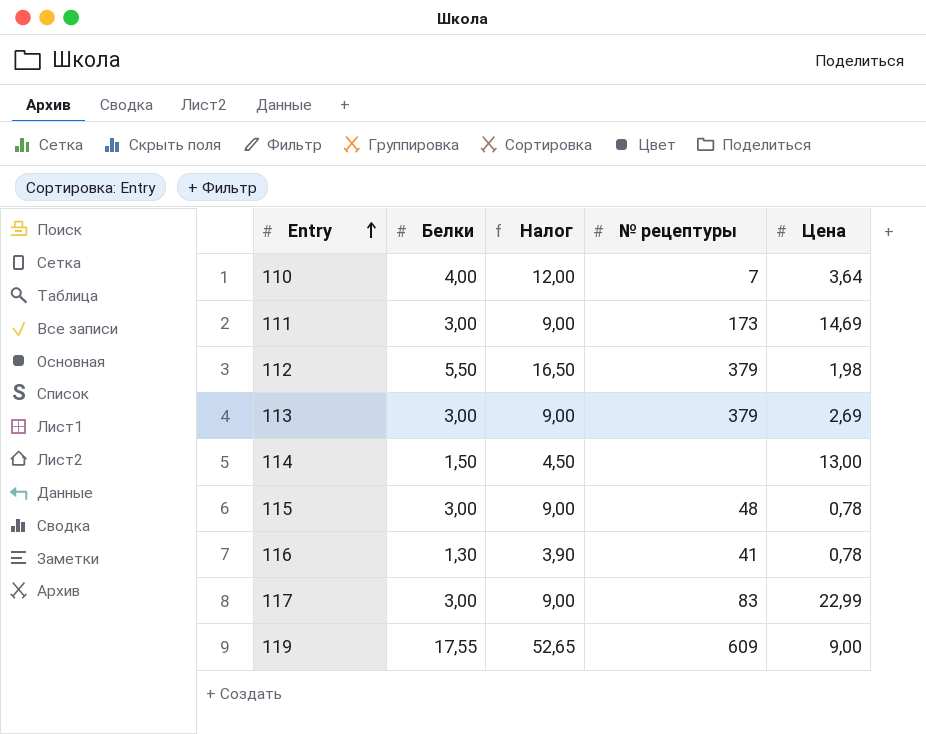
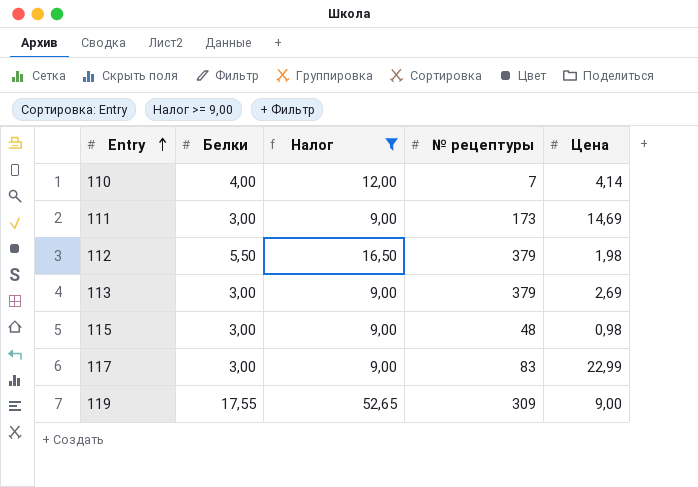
filter: none -> Налог >= 9,00
110 | Цена: 3,64 -> 4,14
115 | Цена: 0,78 -> 0,98
119 | № рецептуры: 609 -> 309

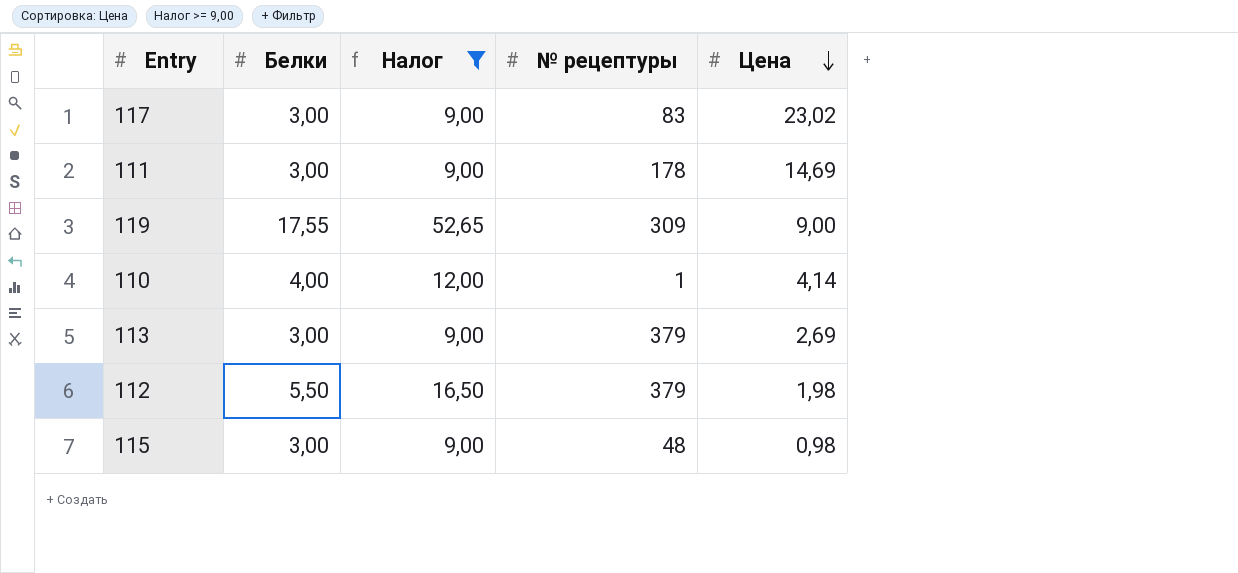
row order: Entry ascending -> Цена descending
117 | Цена: 22,99 -> 23,02
111 | № рецептуры: 173 -> 178
110 | № рецептуры: 7 -> 1

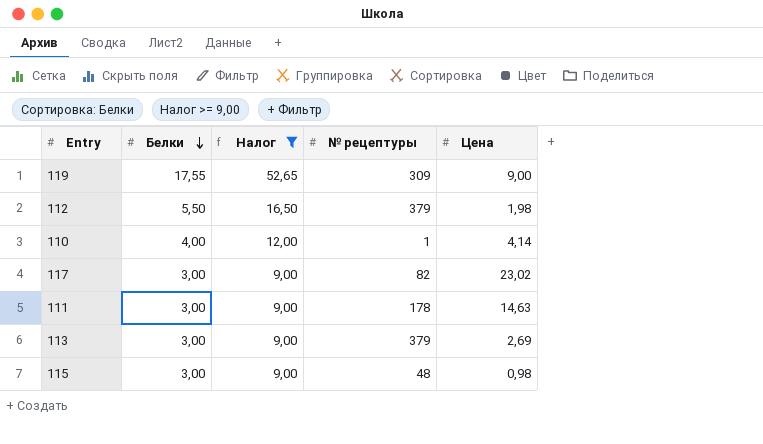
row order: Цена descending -> Белки descending
117 | № рецептуры: 83 -> 82
111 | Цена: 14,69 -> 14,63

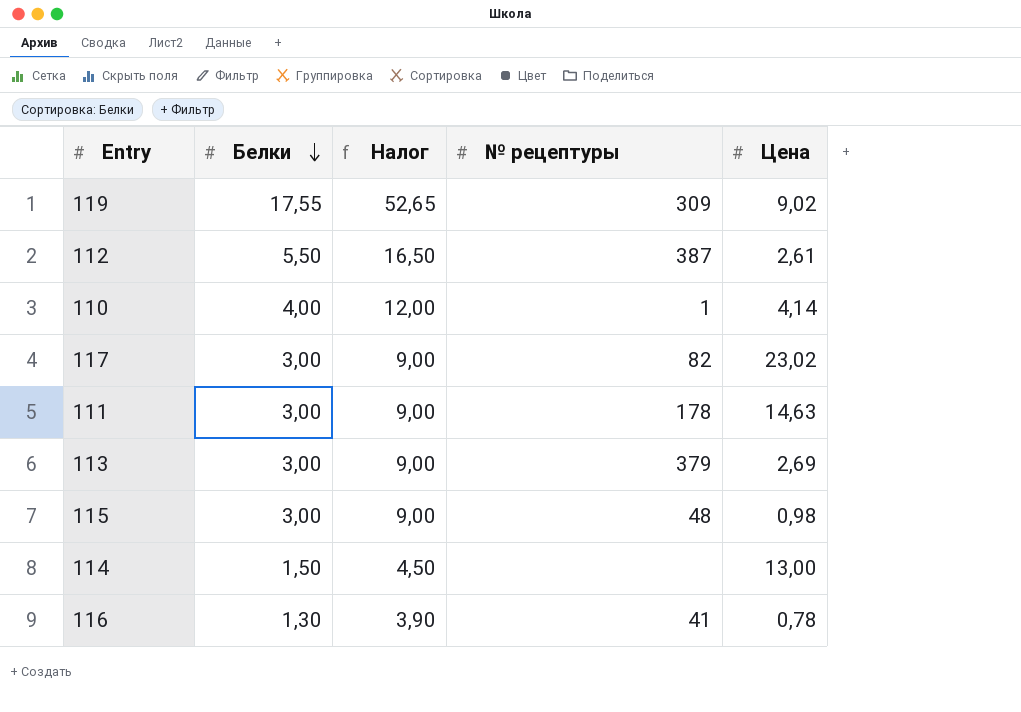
filter: Налог >= 9,00 -> none
119 | Цена: 9,00 -> 9,02
112 | № рецептуры: 379 -> 387
112 | Цена: 1,98 -> 2,61

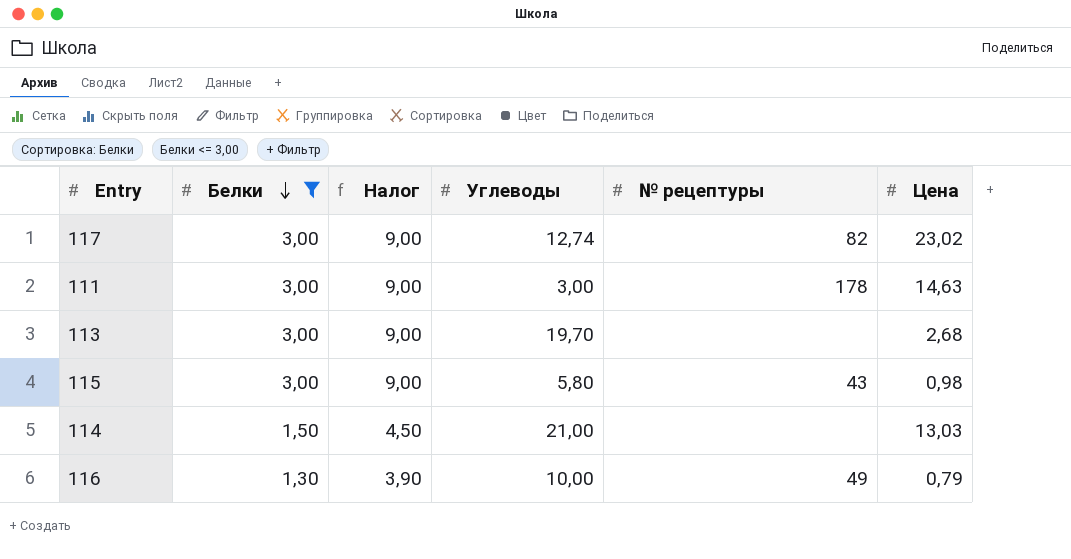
filter: none -> Белки <= 3,00
column Углеводы | position: none -> 4
113 | № рецептуры: 379 -> none
113 | Цена: 2,69 -> 2,68
115 | № рецептуры: 48 -> 43
114 | Цена: 13,00 -> 13,03
116 | № рецептуры: 41 -> 49
116 | Цена: 0,78 -> 0,79

